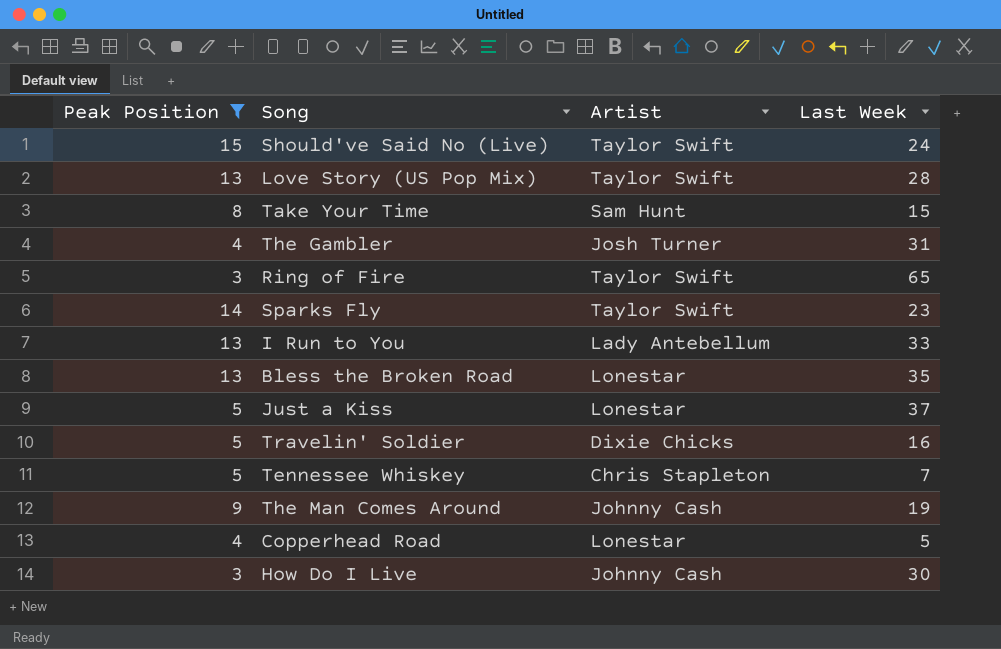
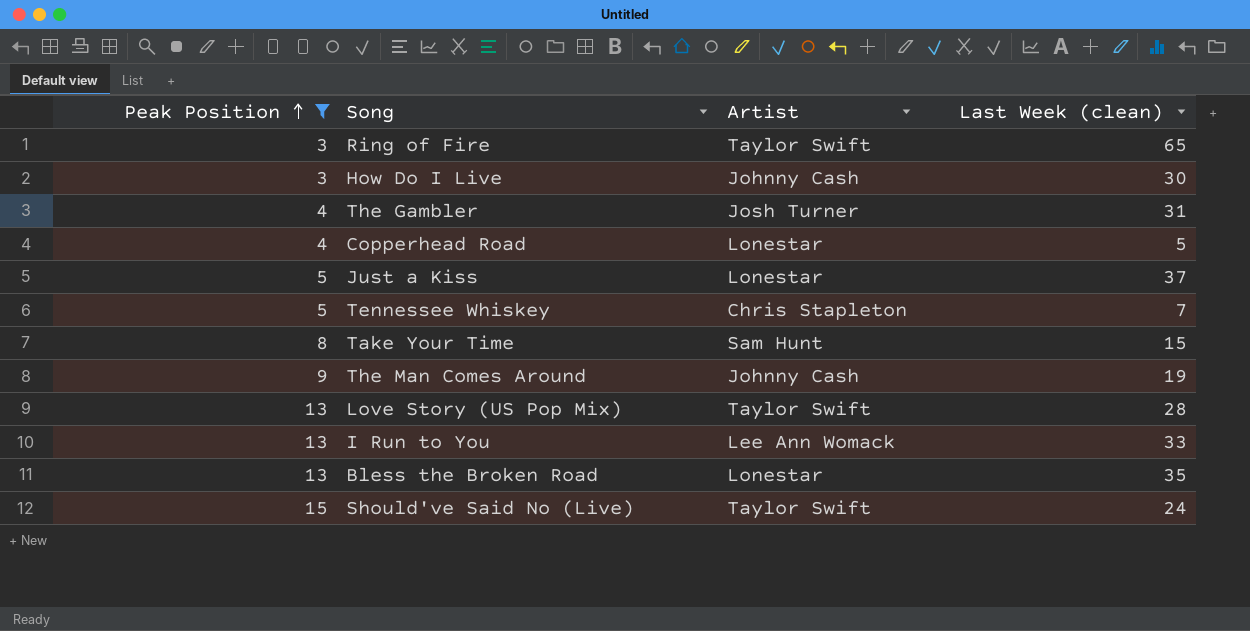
row order: none -> Peak Position ascending
column name: Last Week -> Last Week (clean)
row Sparks Fly: 14 | Taylor Swift | 23 -> none
row Travelin' Soldier: 5 | Dixie Chicks | 16 -> none
I Run to You | Artist: Lady Antebellum -> Lee Ann Womack

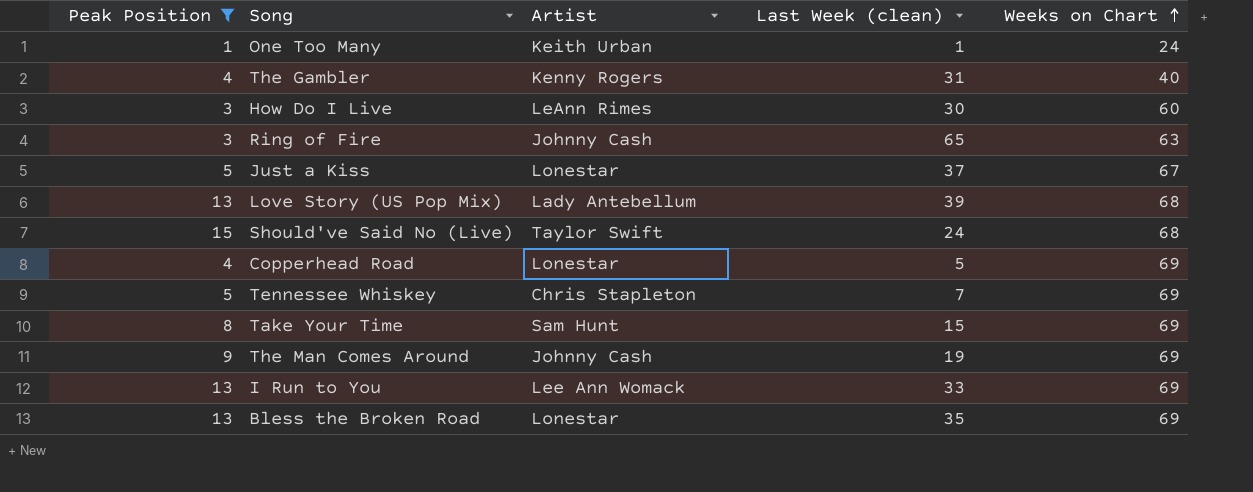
row order: Peak Position ascending -> Weeks on Chart ascending
column Weeks on Chart | position: none -> 5
row One Too Many: none -> 1 | Keith Urban | 1 | 24
The Gambler | Artist: Josh Turner -> Kenny Rogers
How Do I Live | Artist: Johnny Cash -> LeAnn Rimes
Ring of Fire | Artist: Taylor Swift -> Johnny Cash
Love Story (US Pop Mix) | Artist: Taylor Swift -> Lady Antebellum
Love Story (US Pop Mix) | Last Week (clean): 28 -> 39

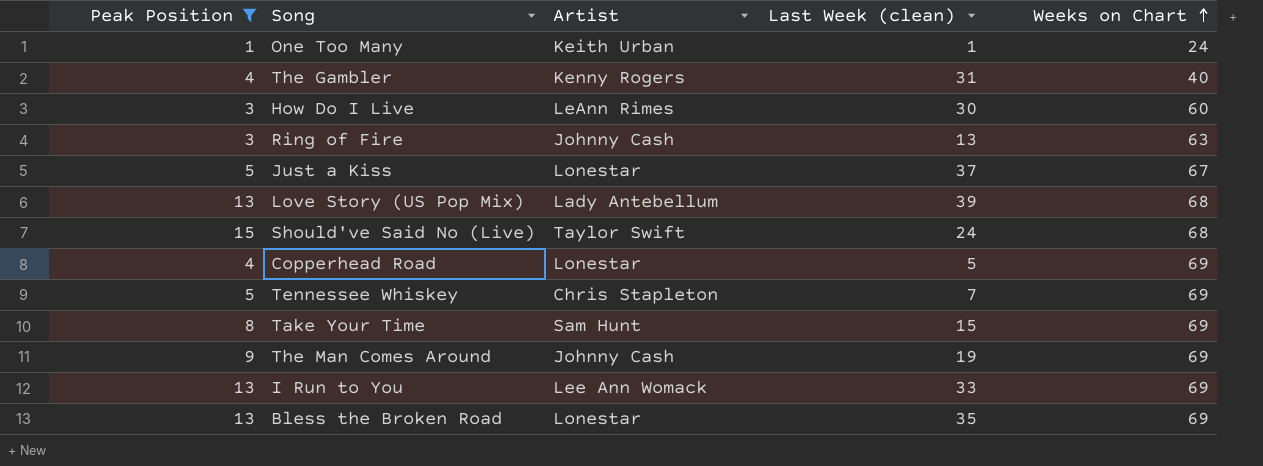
Ring of Fire | Last Week (clean): 65 -> 13

